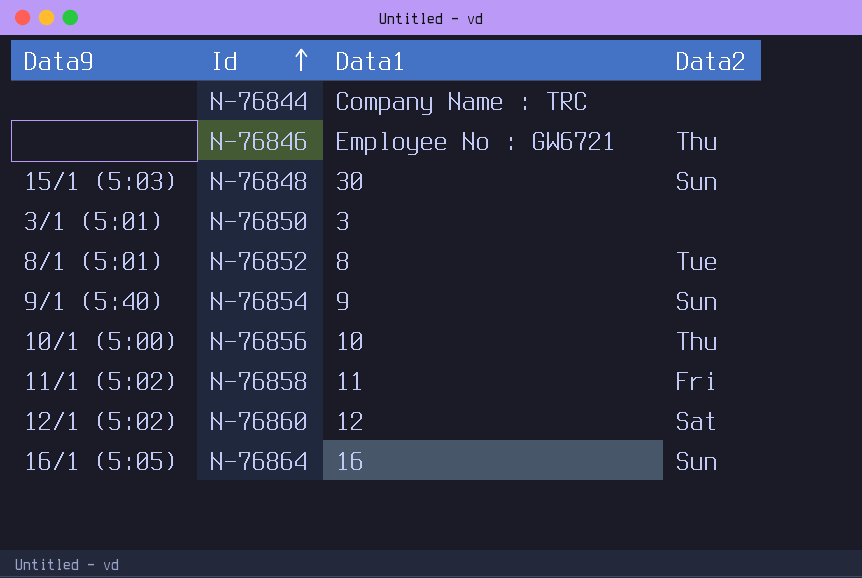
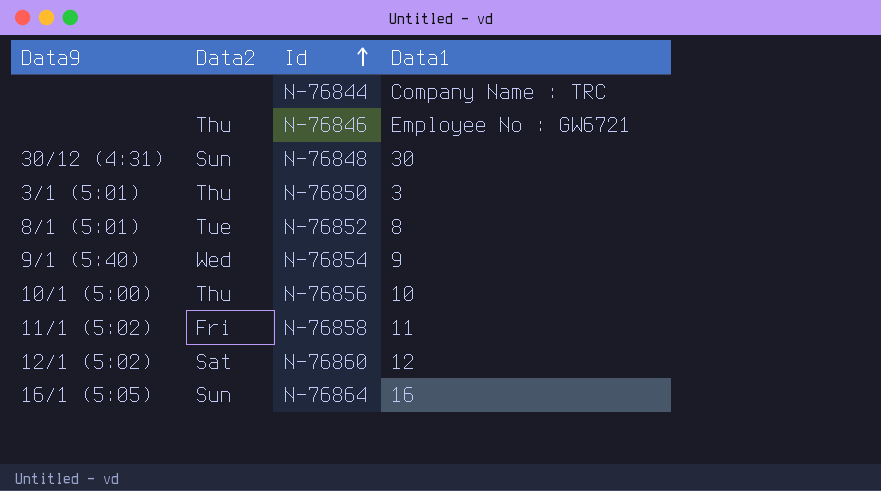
column Data2 | position: 4 -> 2
N-76848 | Data9: 15/1 (5:03) -> 30/12 (4:31)
N-76850 | Data2: none -> Thu
N-76854 | Data2: Sun -> Wed

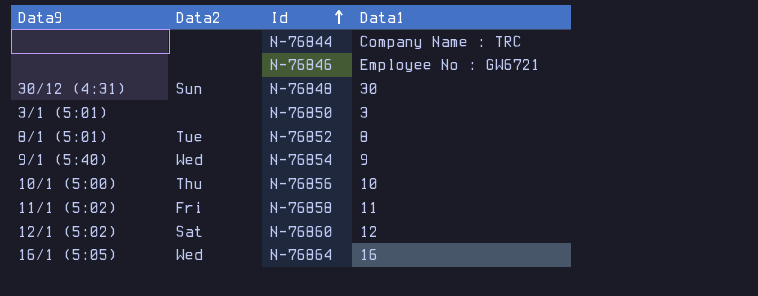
N-76846 | Data2: Thu -> none
N-76850 | Data2: Thu -> none
N-76864 | Data2: Sun -> Wed

